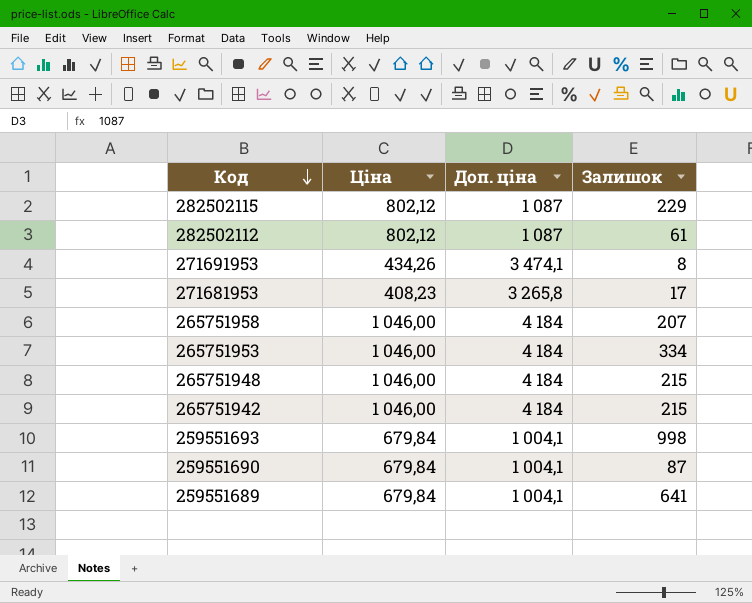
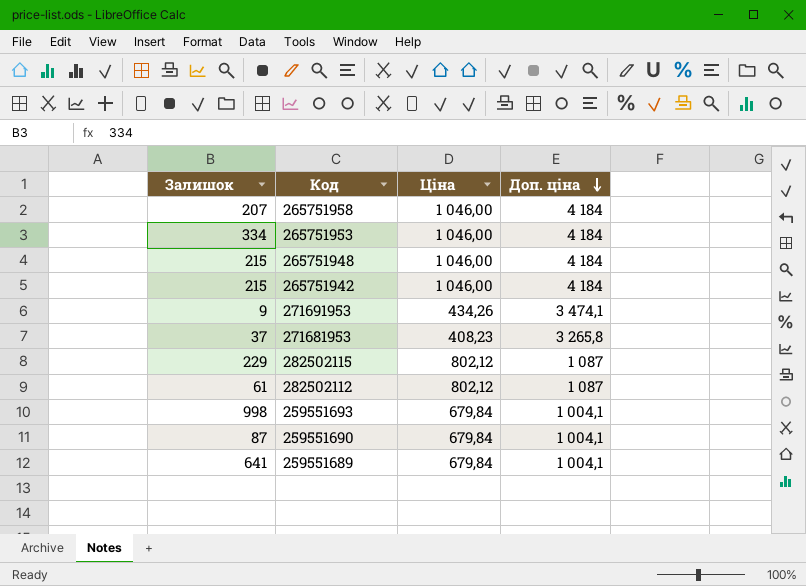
row order: Код descending -> Доп. ціна descending
column Залишок | position: 4 -> 1
271691953 | Залишок: 8 -> 9
271681953 | Залишок: 17 -> 37

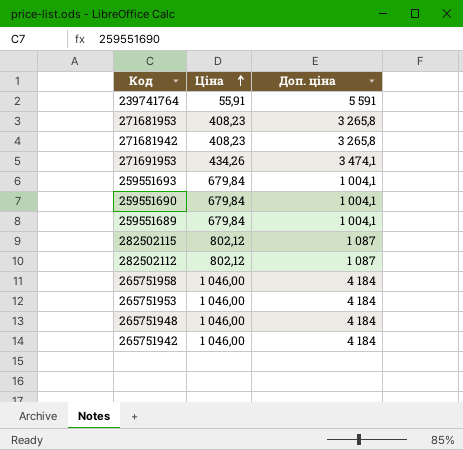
row order: Доп. ціна descending -> Ціна ascending
column Залишок | position: 1 -> none
row 239741764: none -> 55,91 | 5 591
row 271681942: none -> 408,23 | 3 265,8

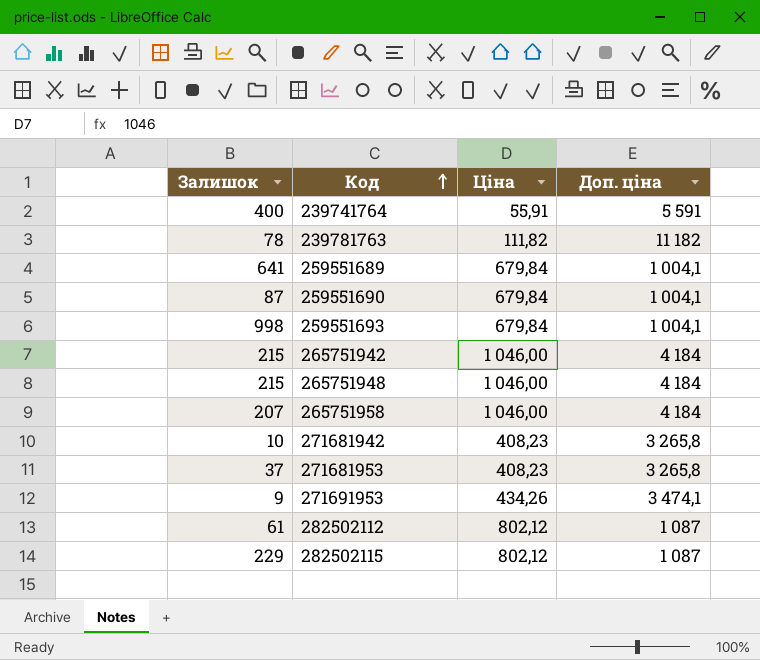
row order: Ціна ascending -> Код ascending
column Залишок | position: none -> 1
row 265751953: 1 046,00 | 4 184 -> none
row 239781763: none -> 78 | 111,82 | 11 182

